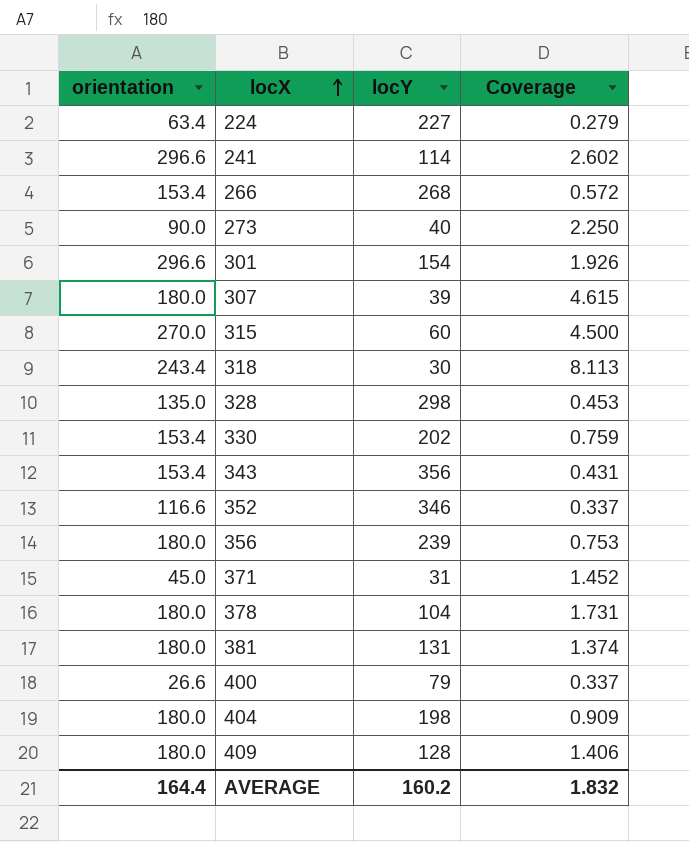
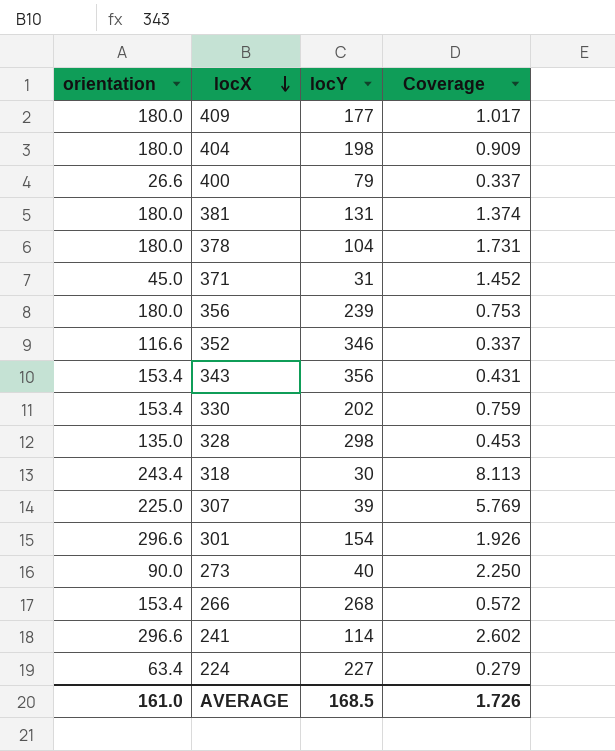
row order: locX ascending -> locX descending
row 315: 270.0 | 60 | 4.500 -> none
409 | locY: 128 -> 177
409 | Coverage: 1.406 -> 1.017
307 | orientation: 180.0 -> 225.0
307 | Coverage: 4.615 -> 5.769
AVERAGE | orientation: 164.4 -> 161.0
AVERAGE | locY: 160.2 -> 168.5
AVERAGE | Coverage: 1.832 -> 1.726

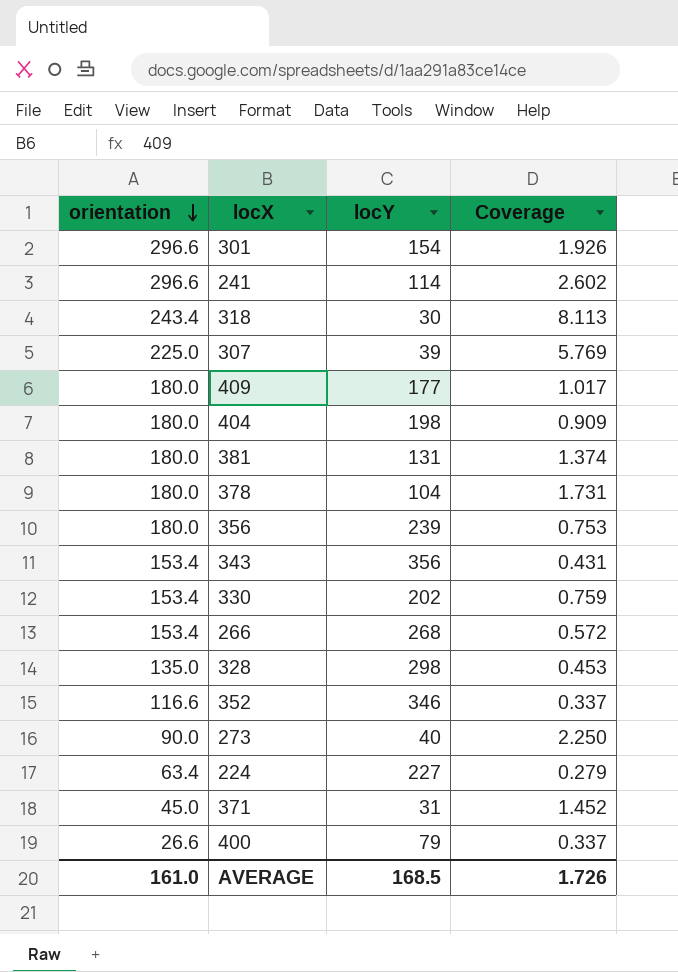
row order: locX descending -> orientation descending

